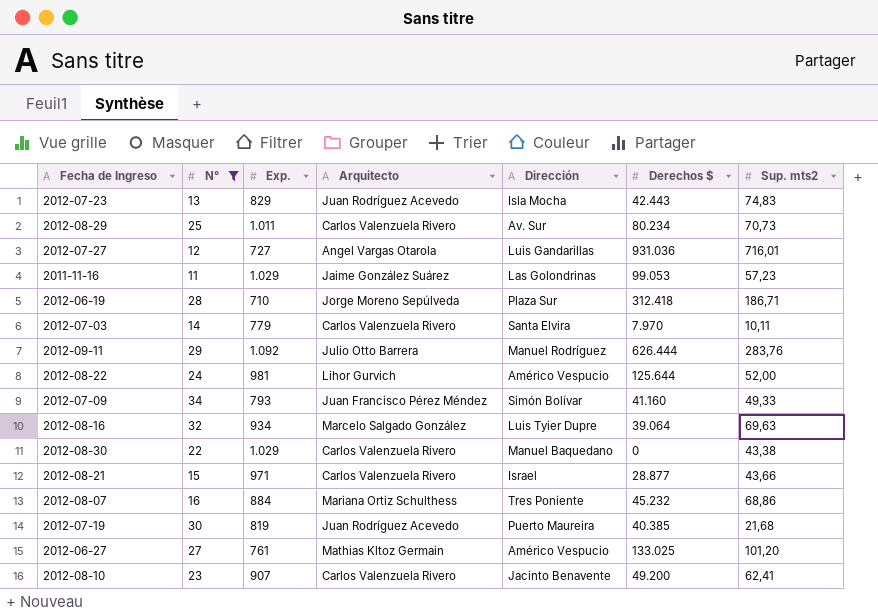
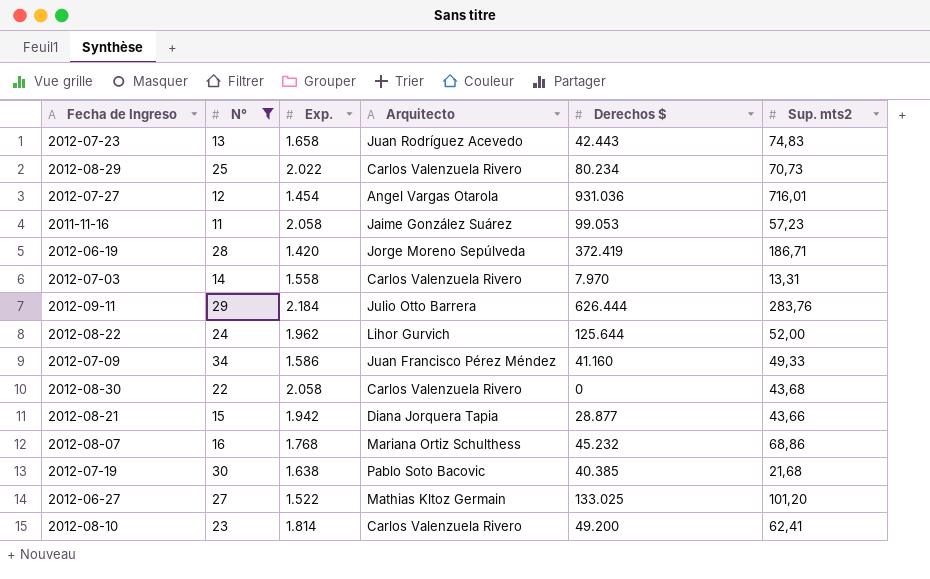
column Dirección | position: 5 -> none
row 2012-08-16: 32 | 934 | Marcelo Salgado González | Luis Tyier Dupre | 39.064 | 69,63 -> none
2012-07-23 | Exp.: 829 -> 1.658
2012-08-29 | Exp.: 1.011 -> 2.022
2012-07-27 | Exp.: 727 -> 1.454
2011-11-16 | Exp.: 1.029 -> 2.058
2012-06-19 | Exp.: 710 -> 1.420
2012-06-19 | Derechos $: 312.418 -> 372.419
2012-07-03 | Exp.: 779 -> 1.558
2012-07-03 | Sup. mts2: 10,11 -> 13,31
2012-09-11 | Exp.: 1.092 -> 2.184
2012-08-22 | Exp.: 981 -> 1.962
2012-07-09 | Exp.: 793 -> 1.586
2012-08-30 | Exp.: 1.029 -> 2.058
2012-08-30 | Sup. mts2: 43,38 -> 43,68
2012-08-21 | Exp.: 971 -> 1.942
2012-08-21 | Arquitecto: Carlos Valenzuela Rivero -> Diana Jorquera Tapia
2012-08-07 | Exp.: 884 -> 1.768
2012-07-19 | Exp.: 819 -> 1.638
2012-07-19 | Arquitecto: Juan Rodríguez Acevedo -> Pablo Soto Bacovic
2012-06-27 | Exp.: 761 -> 1.522
2012-08-10 | Exp.: 907 -> 1.814

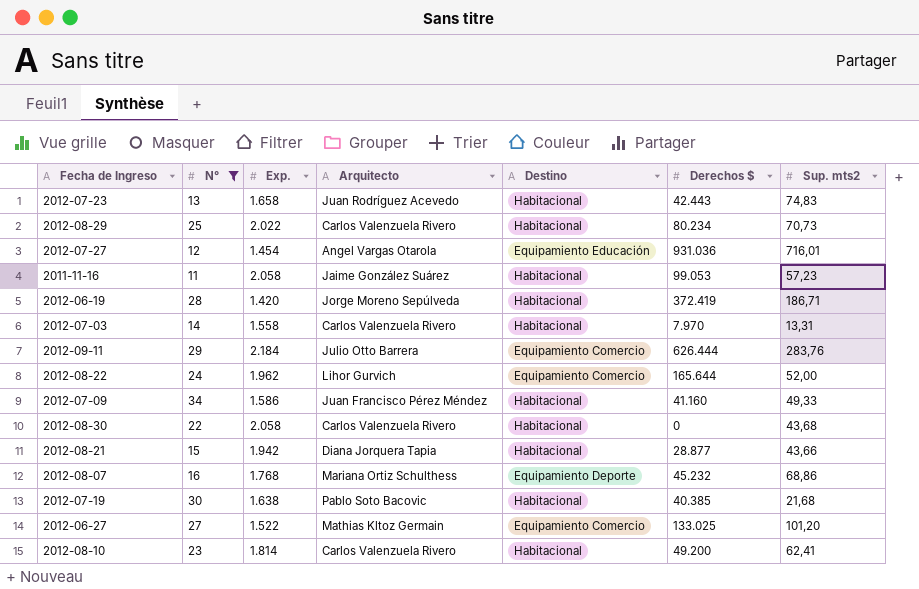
column Destino | position: none -> 5
2012-08-22 | Derechos $: 125.644 -> 165.644

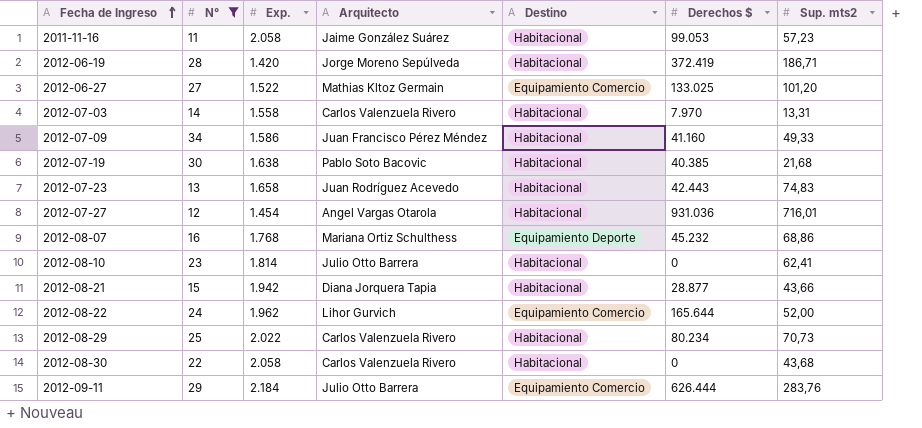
row order: none -> Fecha de Ingreso ascending
2012-07-27 | Destino: Equipamiento Educación -> Habitacional
2012-08-10 | Arquitecto: Carlos Valenzuela Rivero -> Julio Otto Barrera
2012-08-10 | Derechos $: 49.200 -> 0

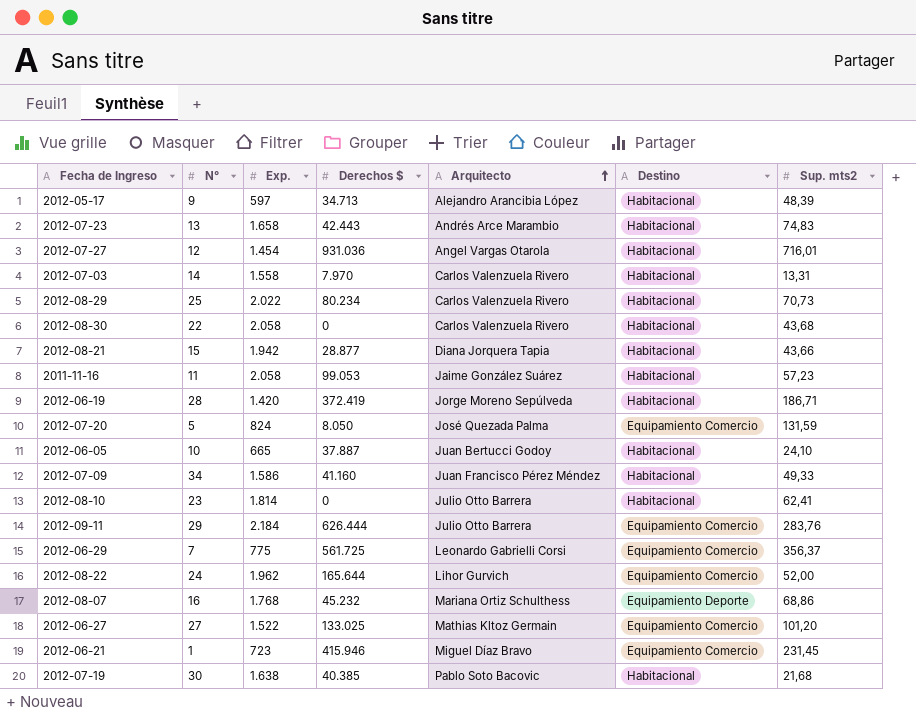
filter: N° >= 11 -> none
row order: Fecha de Ingreso ascending -> Arquitecto ascending
column Derechos $ | position: 6 -> 4
2012-07-23 | Arquitecto: Juan Rodríguez Acevedo -> Andrés Arce Marambio

